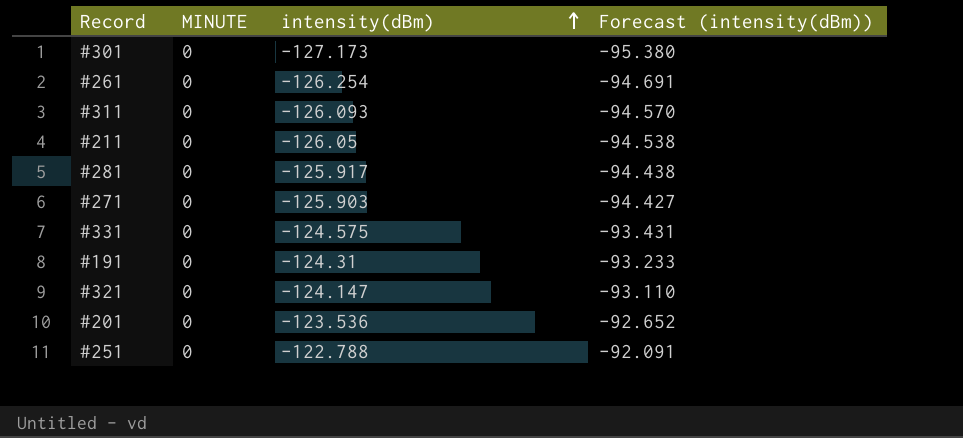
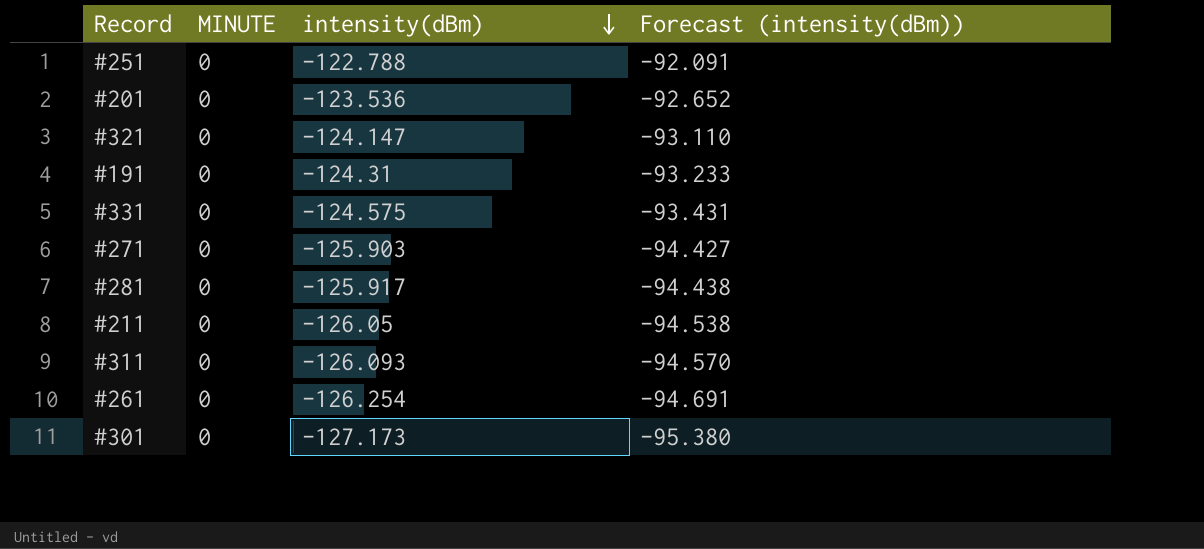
row order: intensity(dBm) ascending -> intensity(dBm) descending

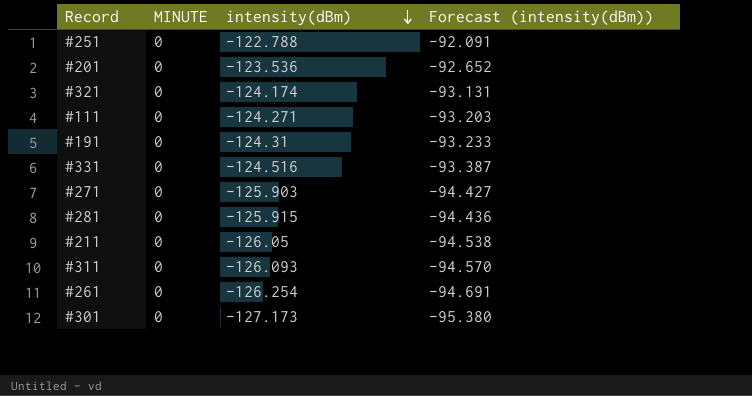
#321 | intensity(dBm): -124.147 -> -124.174
#321 | Forecast (intensity(dBm)): -93.110 -> -93.131
row #111: none -> 0 | -124.271 | -93.203
#331 | intensity(dBm): -124.575 -> -124.516
#331 | Forecast (intensity(dBm)): -93.431 -> -93.387
#281 | intensity(dBm): -125.917 -> -125.915
#281 | Forecast (intensity(dBm)): -94.438 -> -94.436

